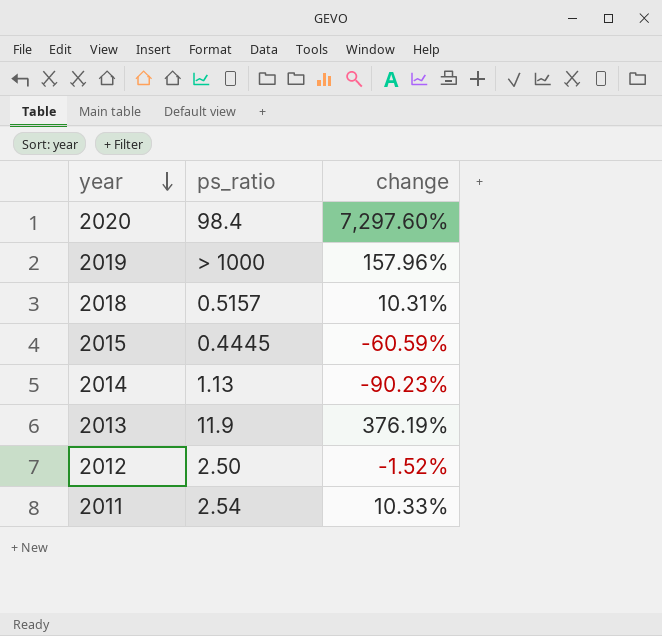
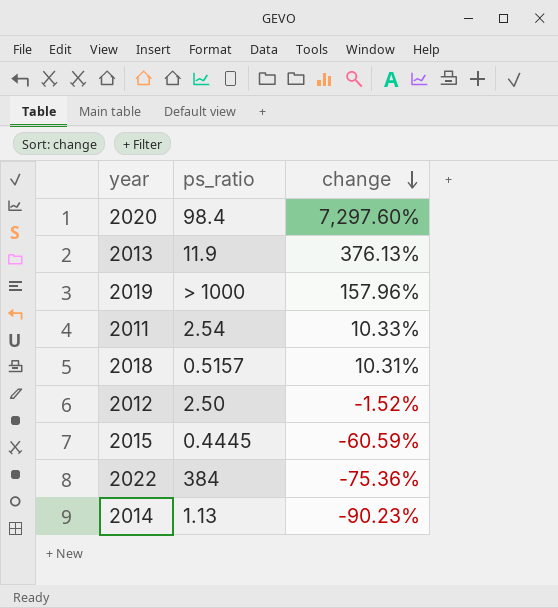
row order: year descending -> change descending
2013 | change: 376.19% -> 376.13%
row 2022: none -> 384 | -75.36%

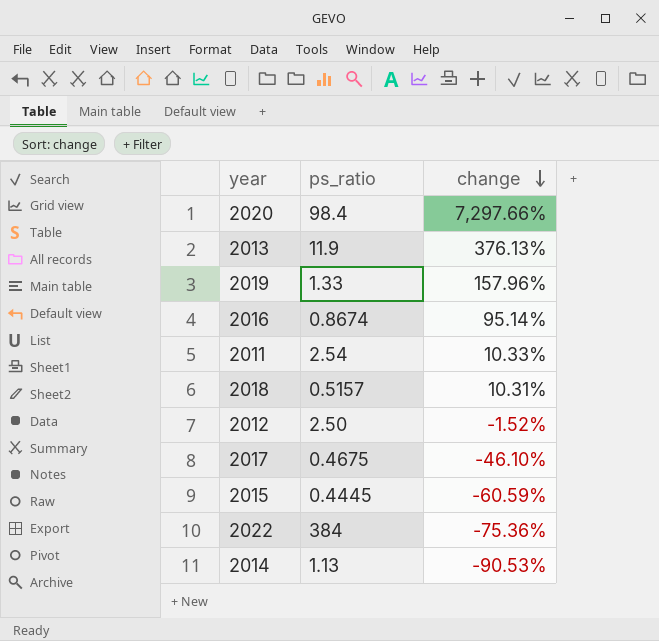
2020 | change: 7,297.60% -> 7,297.66%
2019 | ps_ratio: > 1000 -> 1.33
row 2016: none -> 0.8674 | 95.14%
row 2017: none -> 0.4675 | -46.10%
2014 | change: -90.23% -> -90.53%

